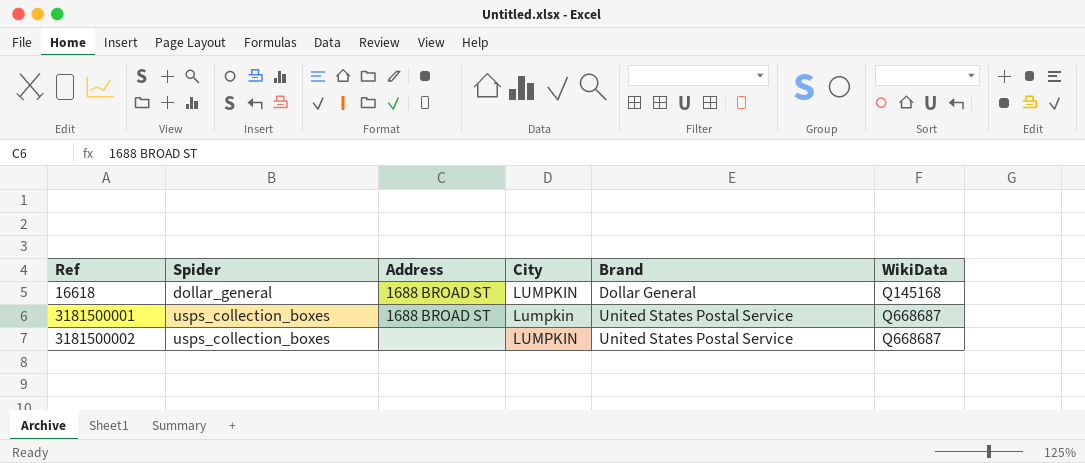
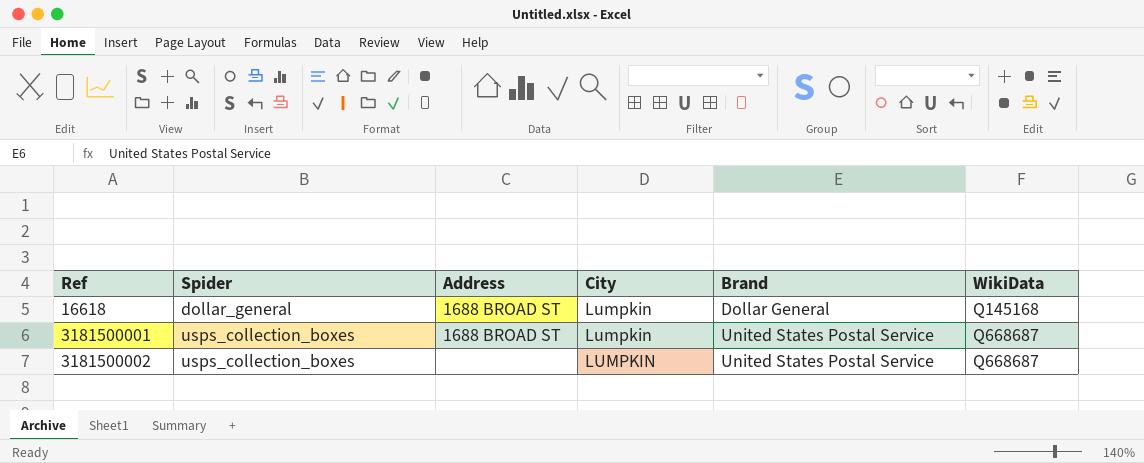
16618 | City: LUMPKIN -> Lumpkin

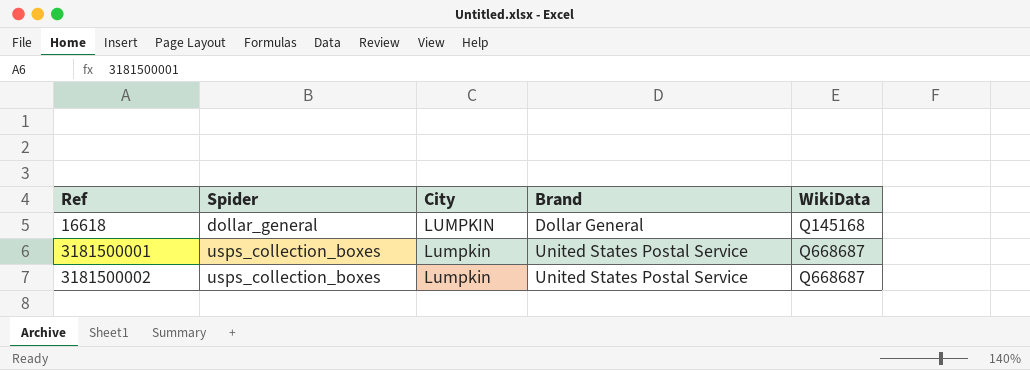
column Address | position: 3 -> none
16618 | City: Lumpkin -> LUMPKIN
3181500002 | City: LUMPKIN -> Lumpkin

